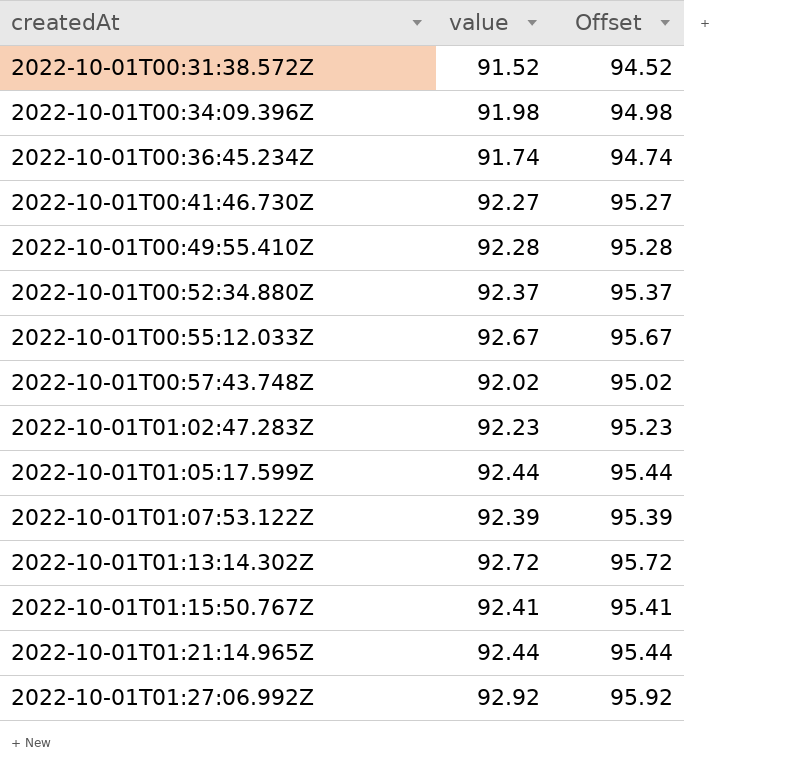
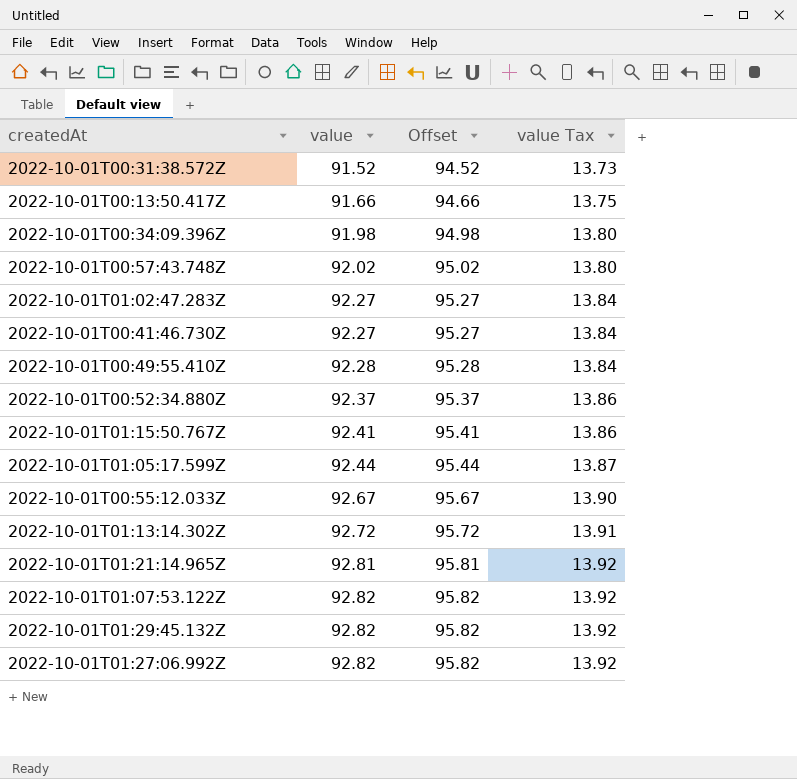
row order: createdAt ascending -> value ascending
column value Tax | formula: none -> [value] * 0.15
row 2022-10-01T00:36:45.234Z: 91.74 | 94.74 -> none
row 2022-10-01T00:13:50.417Z: none -> 91.66 | 94.66 | 13.75
2022-10-01T01:02:47.283Z | value: 92.23 -> 92.27
2022-10-01T01:02:47.283Z | Offset: 95.23 -> 95.27
2022-10-01T01:21:14.965Z | value: 92.44 -> 92.81
2022-10-01T01:21:14.965Z | Offset: 95.44 -> 95.81
2022-10-01T01:07:53.122Z | value: 92.39 -> 92.82
2022-10-01T01:07:53.122Z | Offset: 95.39 -> 95.82
row 2022-10-01T01:29:45.132Z: none -> 92.82 | 95.82 | 13.92
2022-10-01T01:27:06.992Z | value: 92.92 -> 92.82
2022-10-01T01:27:06.992Z | Offset: 95.92 -> 95.82

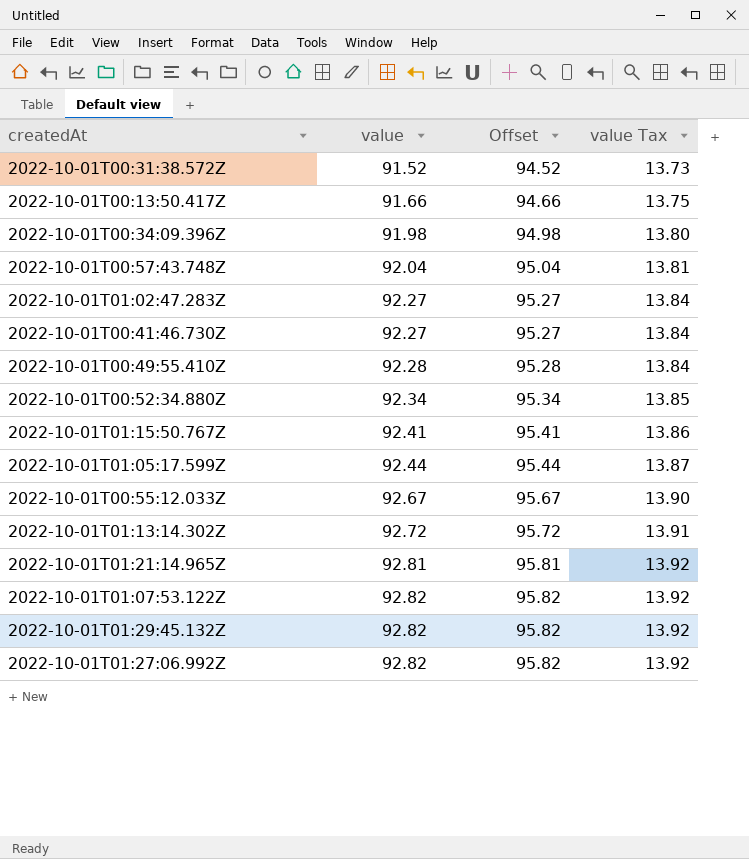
2022-10-01T00:57:43.748Z | value: 92.02 -> 92.04
2022-10-01T00:57:43.748Z | Offset: 95.02 -> 95.04
2022-10-01T00:57:43.748Z | value Tax: 13.80 -> 13.81
2022-10-01T00:52:34.880Z | value: 92.37 -> 92.34
2022-10-01T00:52:34.880Z | Offset: 95.37 -> 95.34
2022-10-01T00:52:34.880Z | value Tax: 13.86 -> 13.85

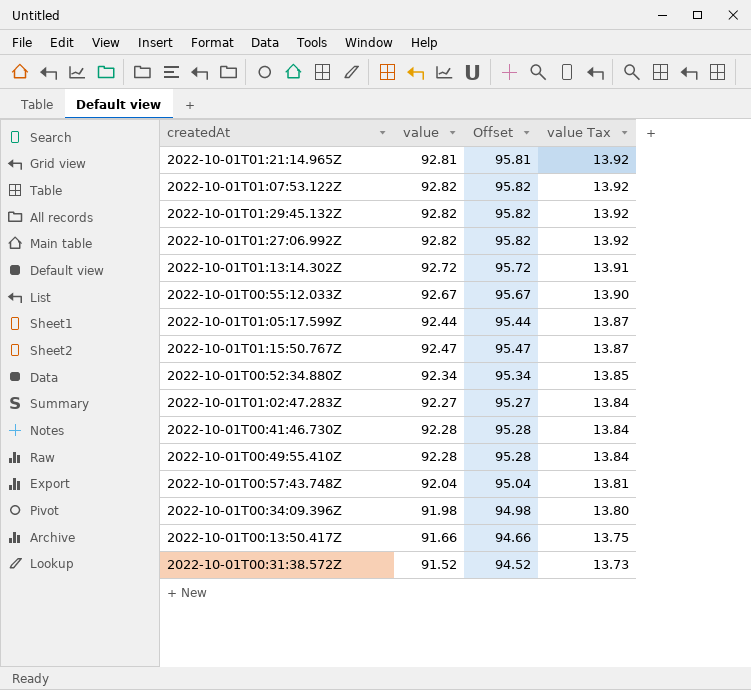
row order: value ascending -> value Tax descending
2022-10-01T01:15:50.767Z | value: 92.41 -> 92.47
2022-10-01T01:15:50.767Z | Offset: 95.41 -> 95.47
2022-10-01T01:15:50.767Z | value Tax: 13.86 -> 13.87
2022-10-01T00:41:46.730Z | value: 92.27 -> 92.28
2022-10-01T00:41:46.730Z | Offset: 95.27 -> 95.28

